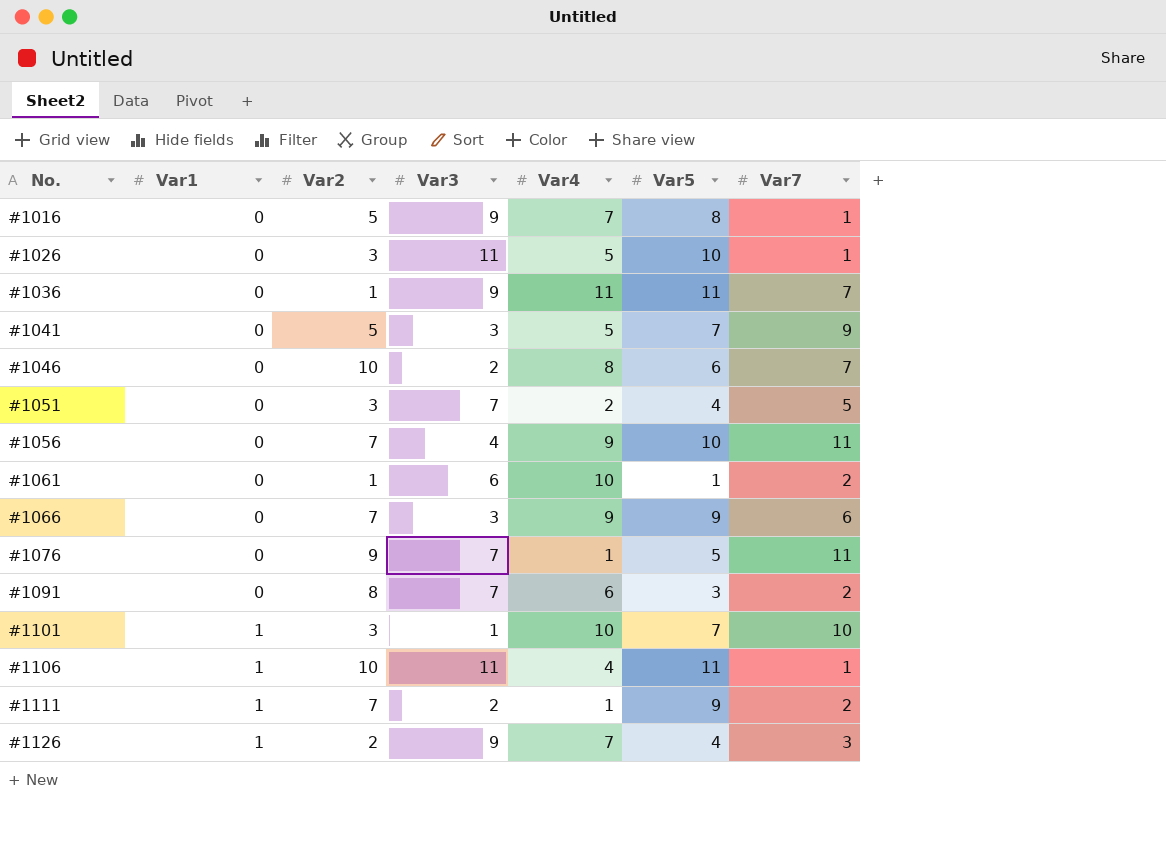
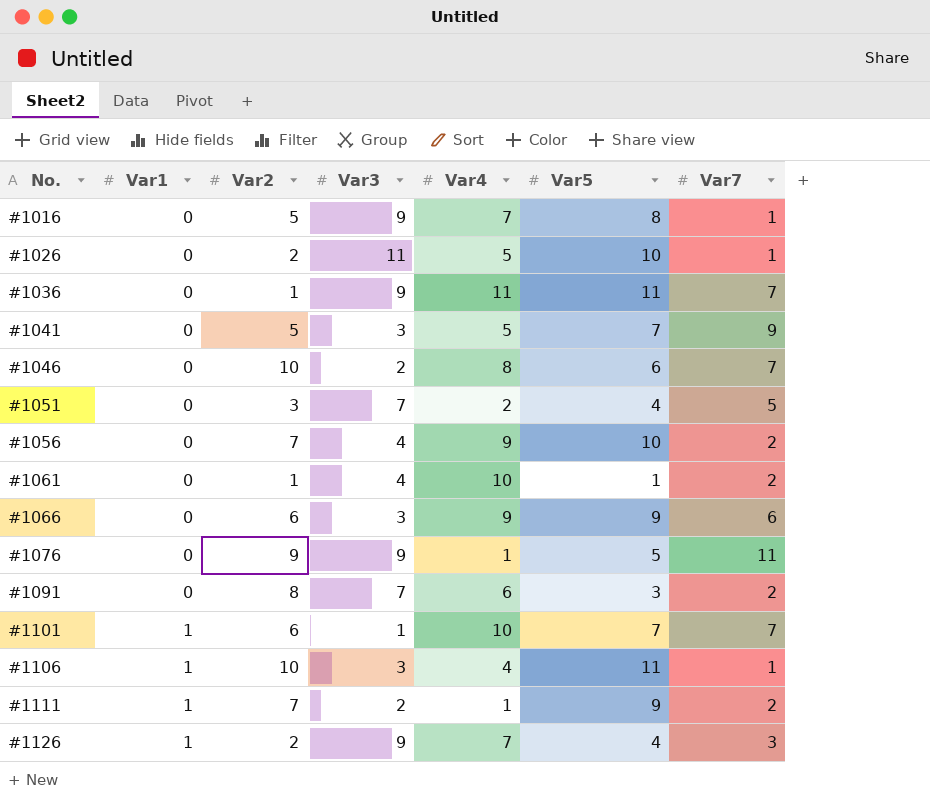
#1026 | Var2: 3 -> 2
#1056 | Var7: 11 -> 2
#1061 | Var3: 6 -> 4
#1066 | Var2: 7 -> 6
#1076 | Var3: 7 -> 9
#1101 | Var2: 3 -> 6
#1101 | Var7: 10 -> 7
#1106 | Var3: 11 -> 3

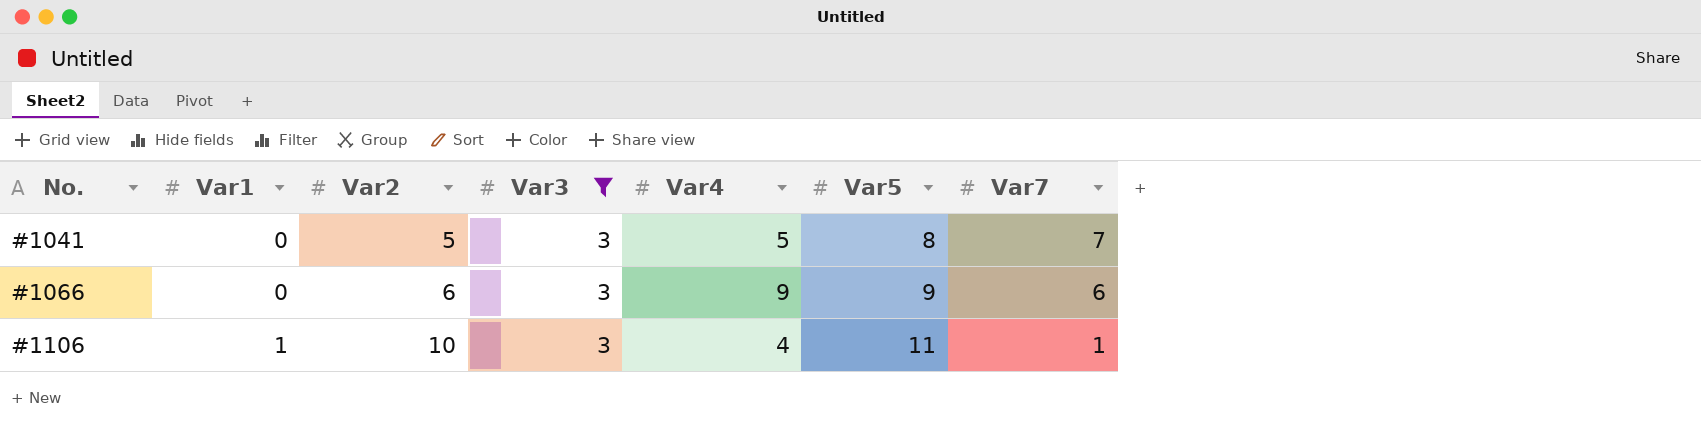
filter: none -> Var3 = 3
#1041 | Var5: 7 -> 8
#1041 | Var7: 9 -> 7

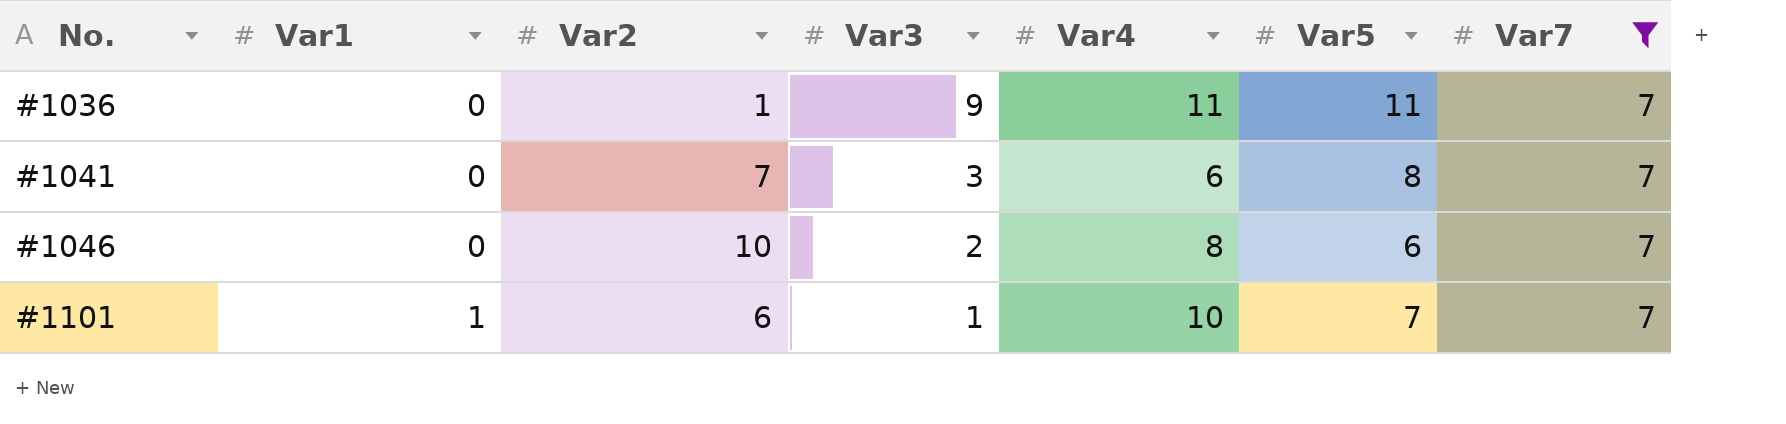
filter: Var3 = 3 -> Var7 = 7
#1041 | Var2: 5 -> 7
#1041 | Var4: 5 -> 6

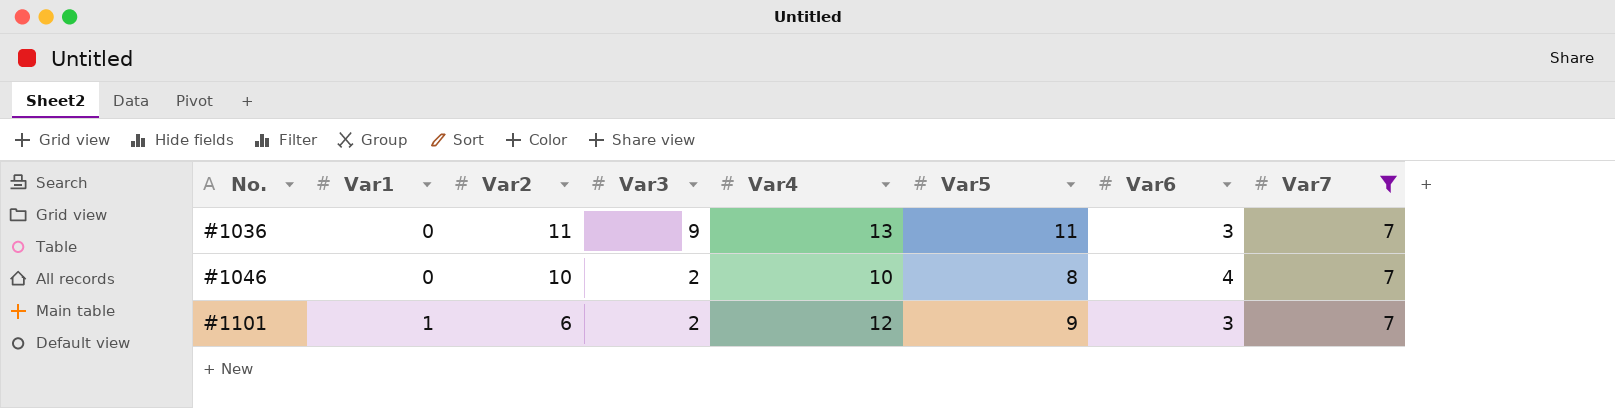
column Var6 | position: none -> 7
row #1041: 0 | 7 | 3 | 6 | 8 | 7 -> none
#1036 | Var2: 1 -> 11
#1036 | Var4: 11 -> 13
#1046 | Var4: 8 -> 10
#1046 | Var5: 6 -> 8
#1101 | Var3: 1 -> 2
#1101 | Var4: 10 -> 12
#1101 | Var5: 7 -> 9

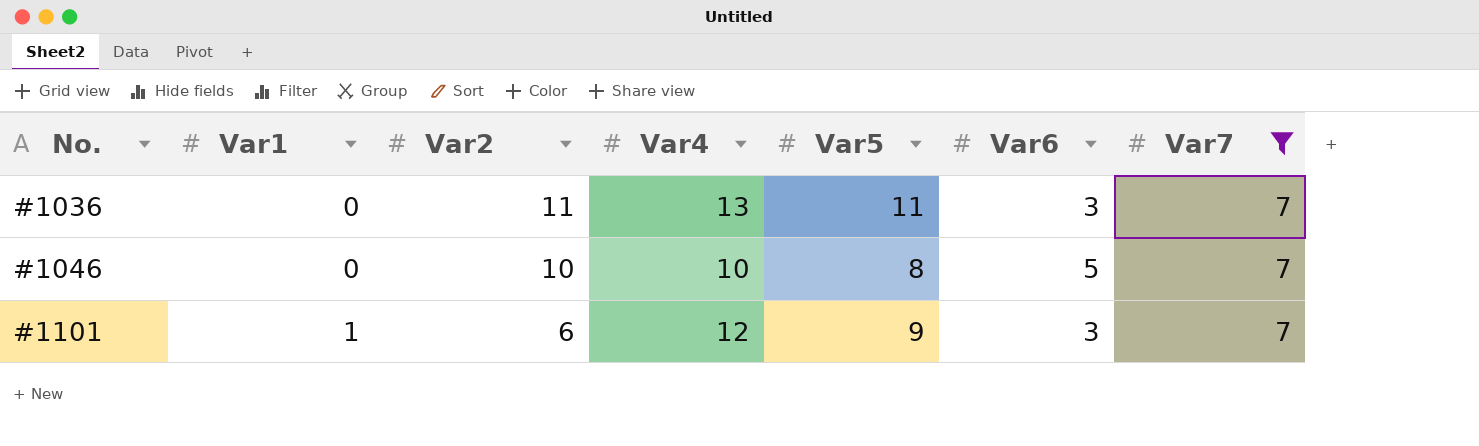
column Var3 | position: 4 -> none
#1046 | Var6: 4 -> 5

